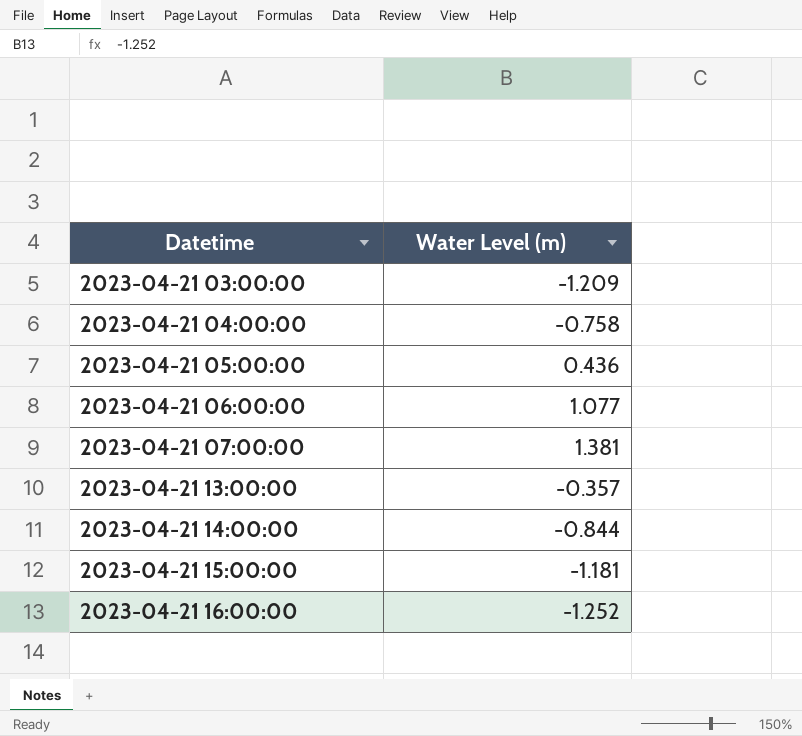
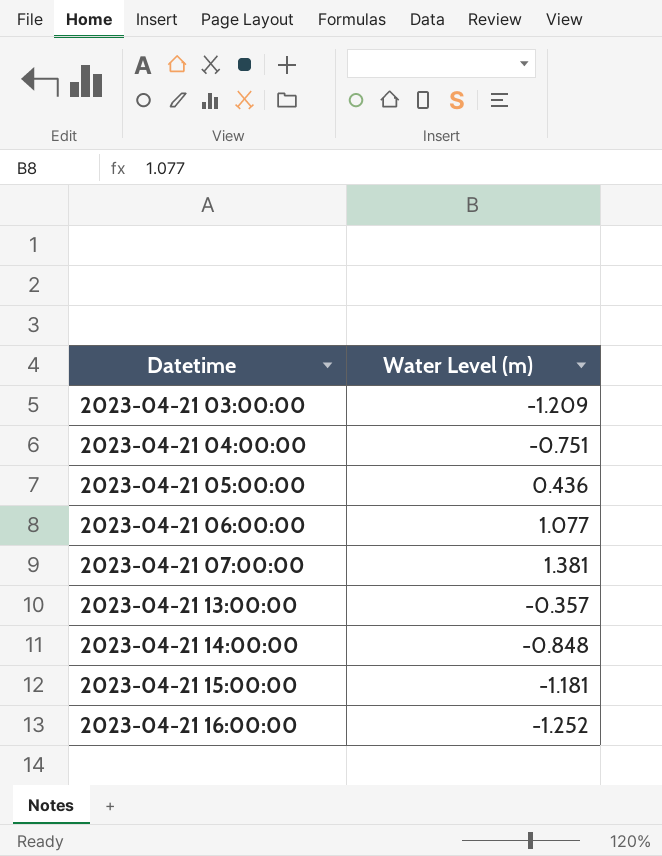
2023-04-21 04:00:00 | Water Level (m): -0.758 -> -0.751
2023-04-21 14:00:00 | Water Level (m): -0.844 -> -0.848

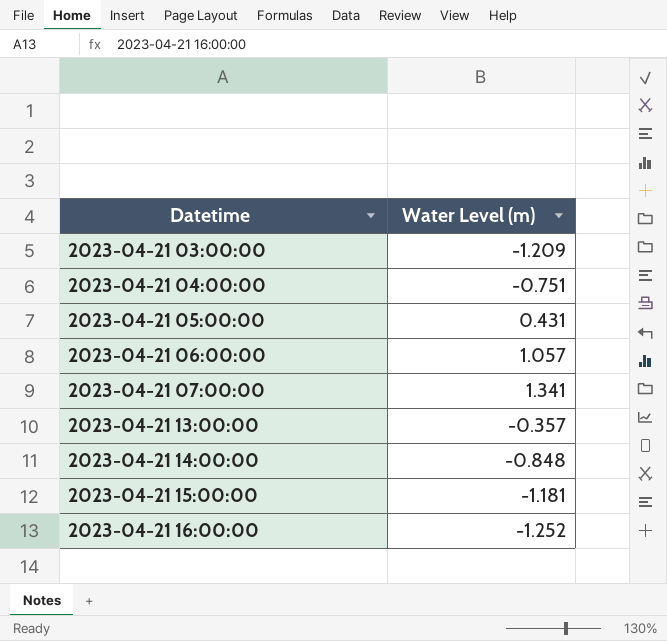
2023-04-21 05:00:00 | Water Level (m): 0.436 -> 0.431
2023-04-21 06:00:00 | Water Level (m): 1.077 -> 1.057
2023-04-21 07:00:00 | Water Level (m): 1.381 -> 1.341

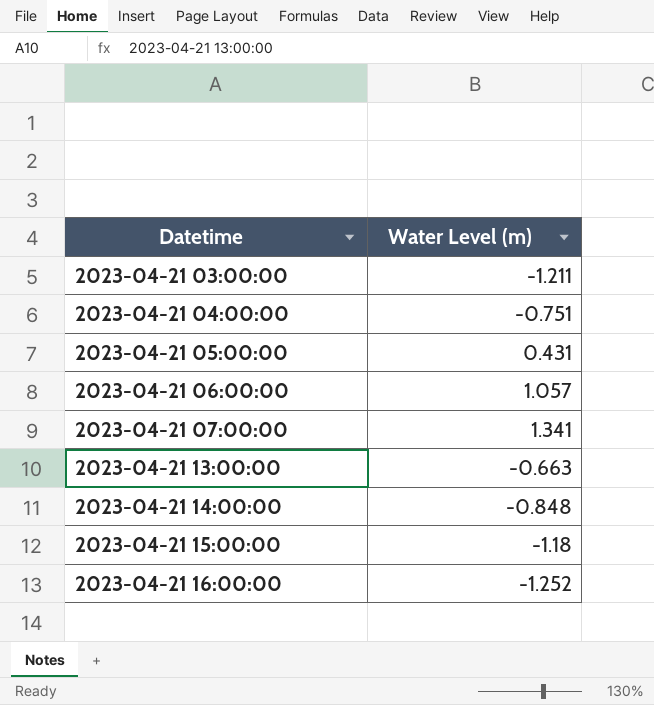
2023-04-21 03:00:00 | Water Level (m): -1.209 -> -1.211
2023-04-21 13:00:00 | Water Level (m): -0.357 -> -0.663
2023-04-21 15:00:00 | Water Level (m): -1.181 -> -1.18

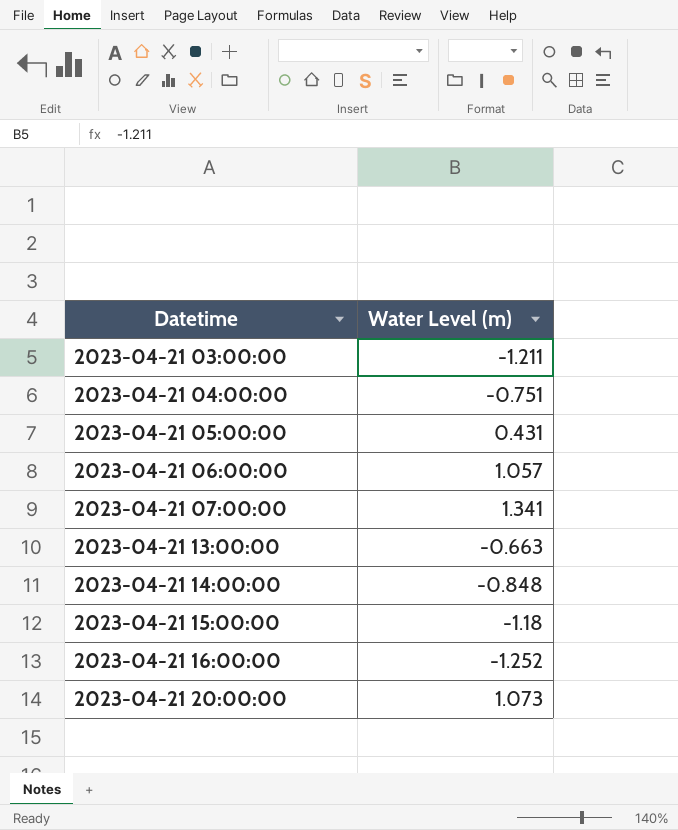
row 2023-04-21 20:00:00: none -> 1.073

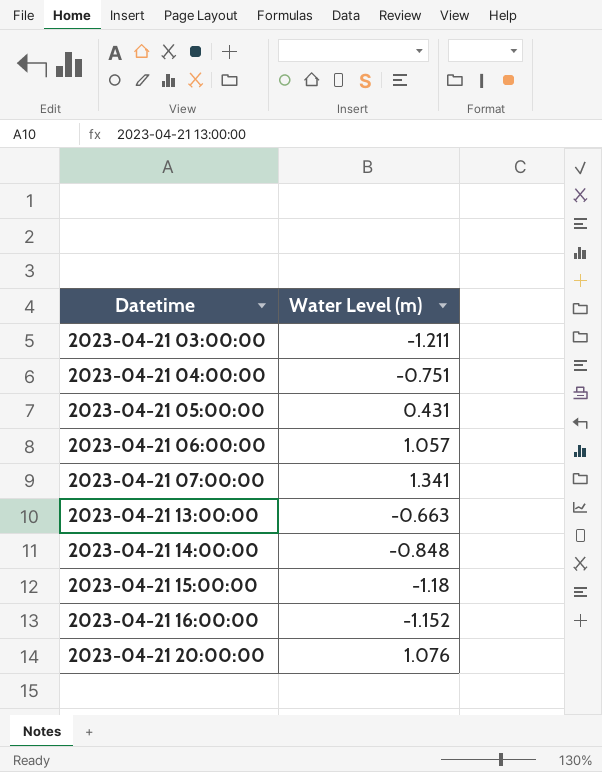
2023-04-21 16:00:00 | Water Level (m): -1.252 -> -1.152
2023-04-21 20:00:00 | Water Level (m): 1.073 -> 1.076

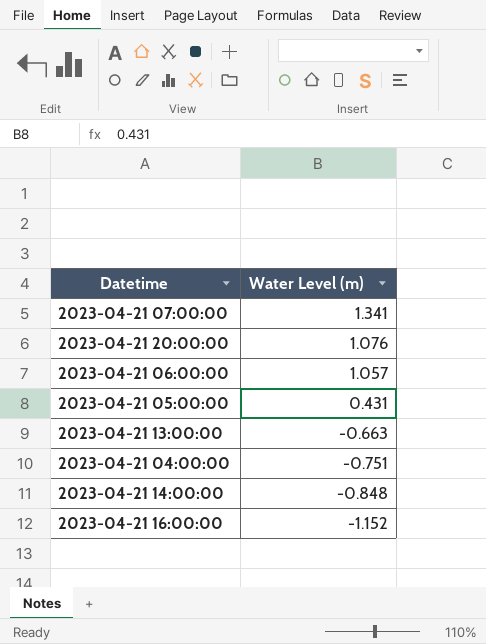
row order: Datetime ascending -> Water Level (m) descending
row 2023-04-21 03:00:00: -1.211 -> none
row 2023-04-21 15:00:00: -1.18 -> none

